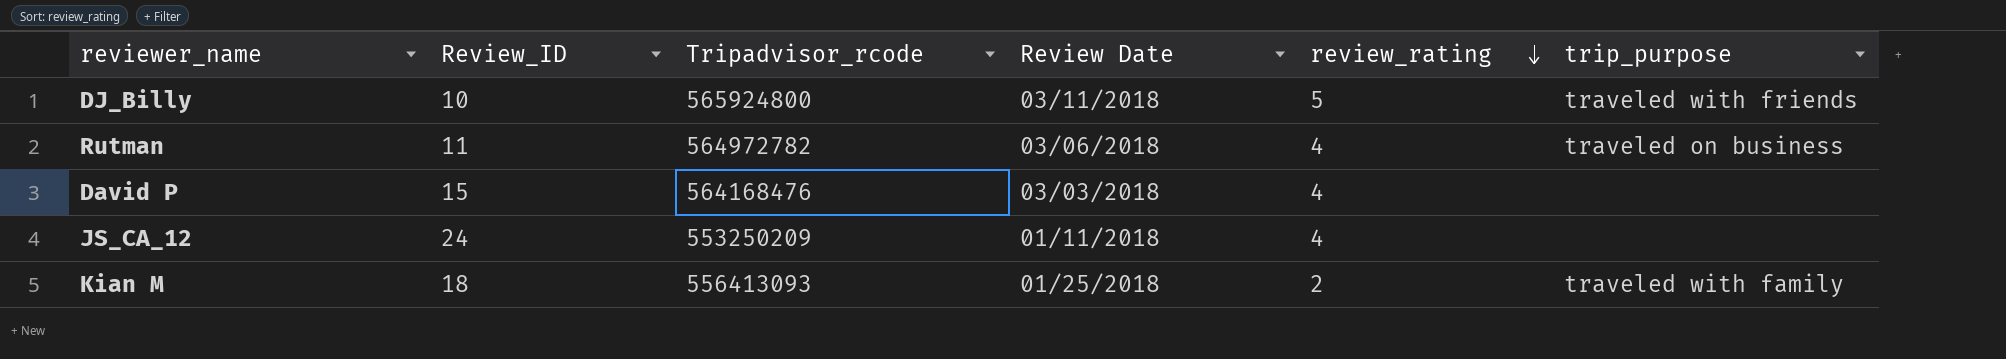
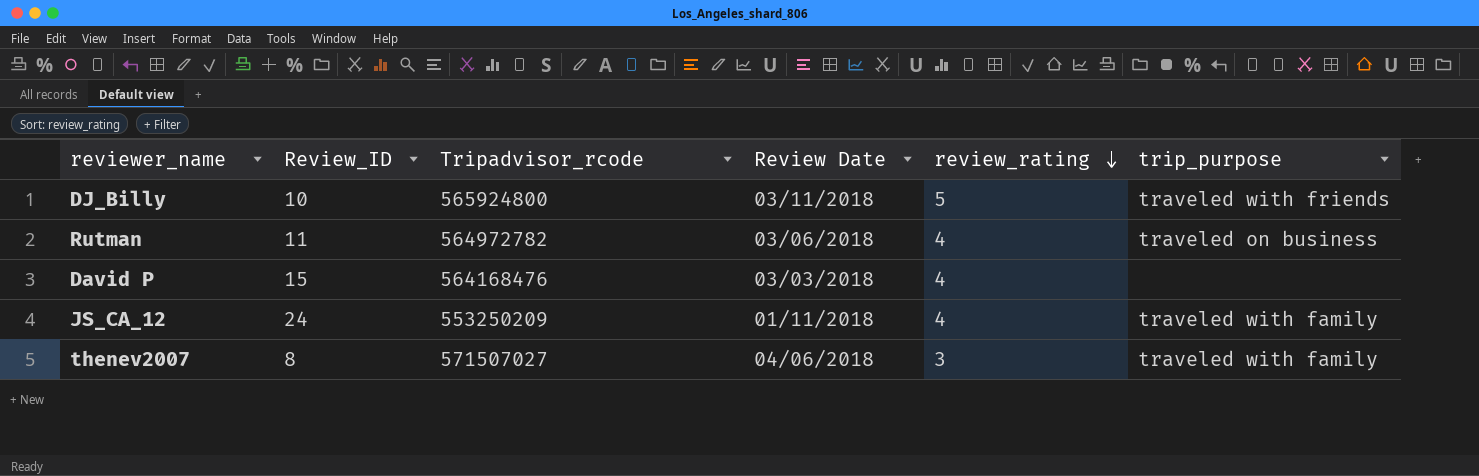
row Kian M: 18 | 556413093 | 01/25/2018 | 2 | traveled with family -> none
JS_CA_12 | trip_purpose: none -> traveled with family
row thenev2007: none -> 8 | 571507027 | 04/06/2018 | 3 | traveled with family

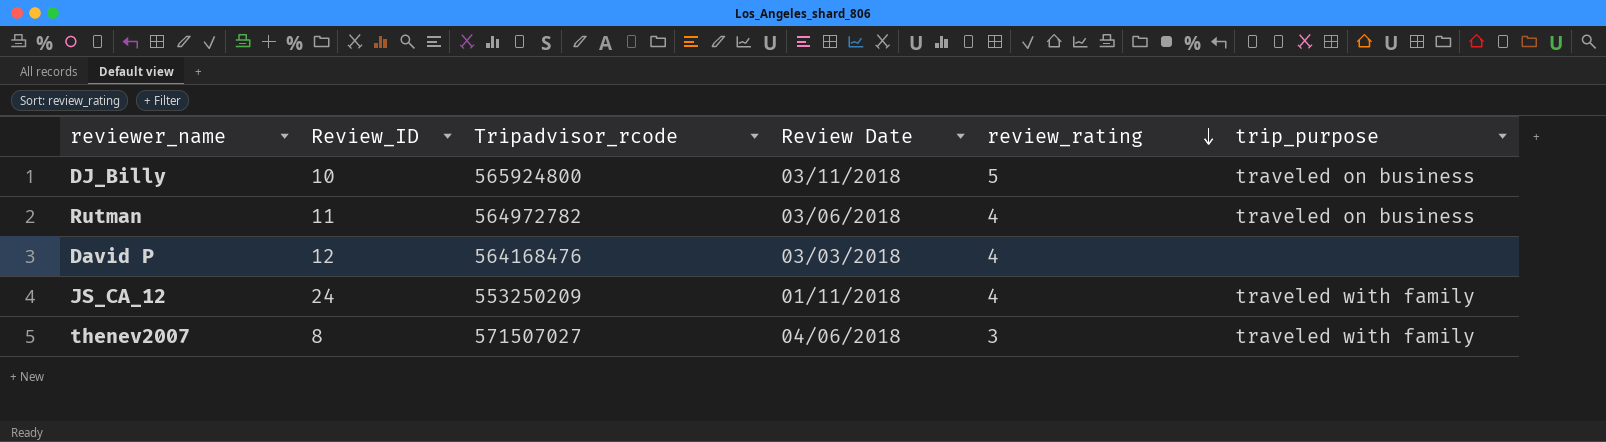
DJ_Billy | trip_purpose: traveled with friends -> traveled on business
David P | Review_ID: 15 -> 12

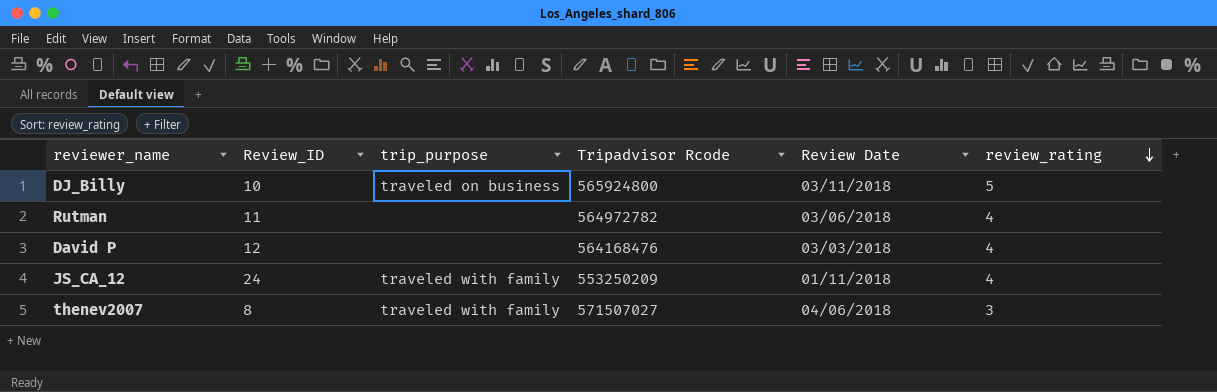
column trip_purpose | position: 6 -> 3
column name: Tripadvisor_rcode -> Tripadvisor Rcode
Rutman | trip_purpose: traveled on business -> none

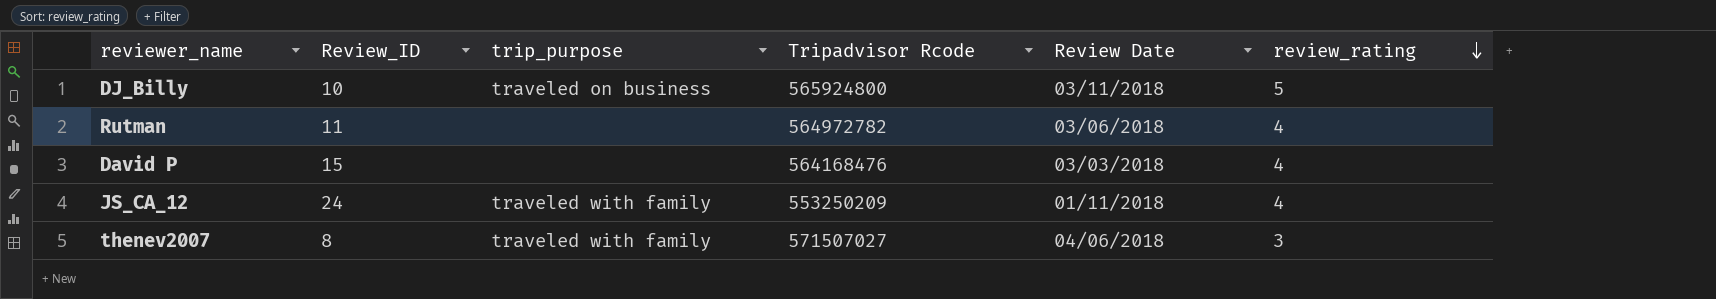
David P | Review_ID: 12 -> 15

